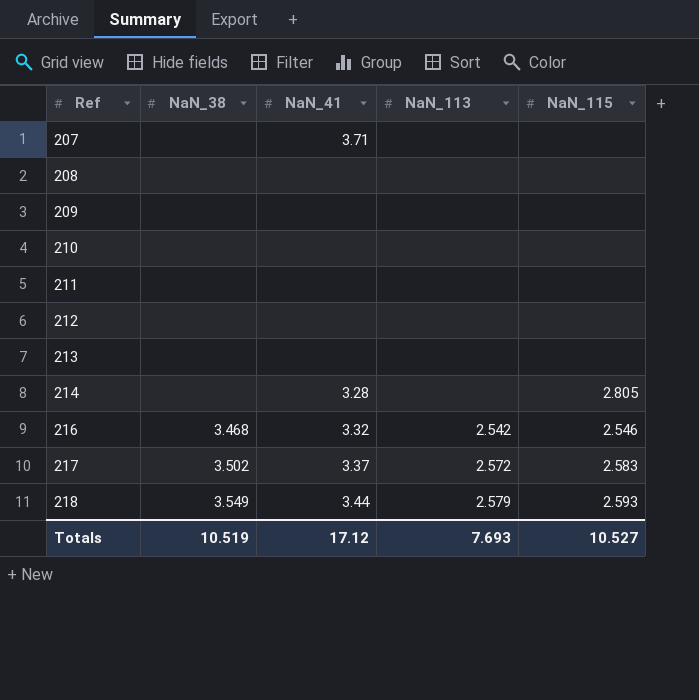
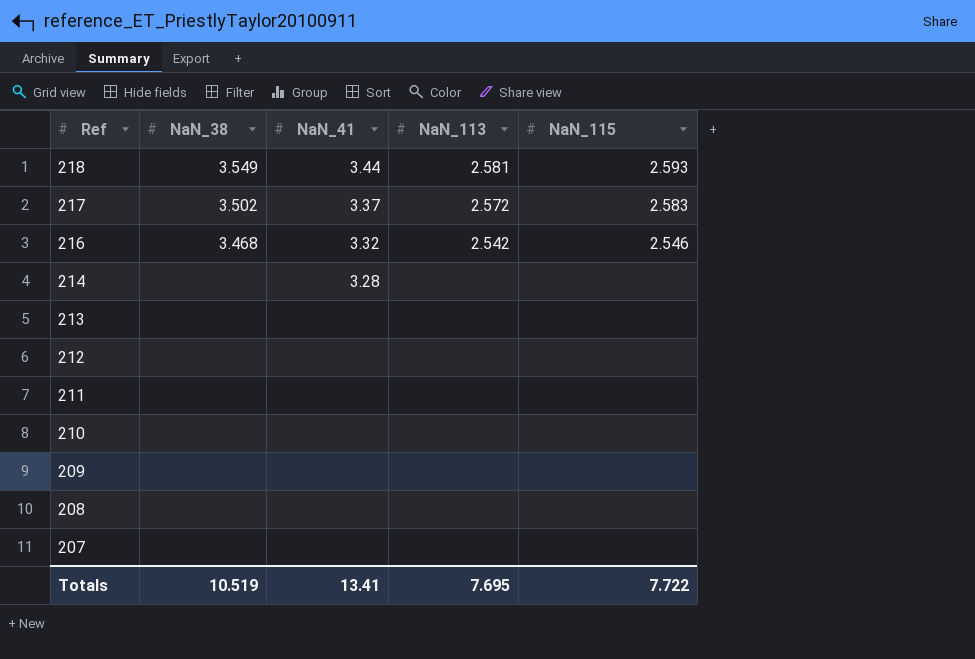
row order: Ref ascending -> Ref descending
218 | NaN_113: 2.579 -> 2.581
214 | NaN_115: 2.805 -> none
207 | NaN_41: 3.71 -> none
Totals | NaN_41: 17.12 -> 13.41
Totals | NaN_113: 7.693 -> 7.695
Totals | NaN_115: 10.527 -> 7.722

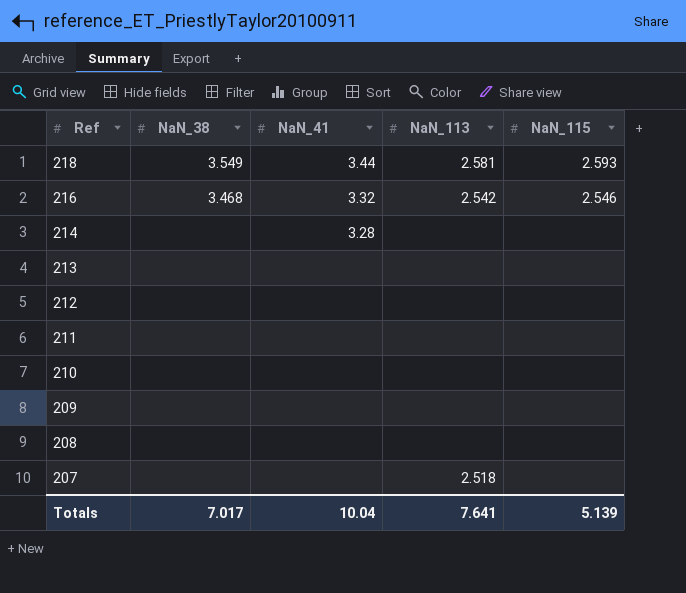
row 217: 3.502 | 3.37 | 2.572 | 2.583 -> none
207 | NaN_113: none -> 2.518
Totals | NaN_38: 10.519 -> 7.017
Totals | NaN_41: 13.41 -> 10.04
Totals | NaN_113: 7.695 -> 7.641
Totals | NaN_115: 7.722 -> 5.139

